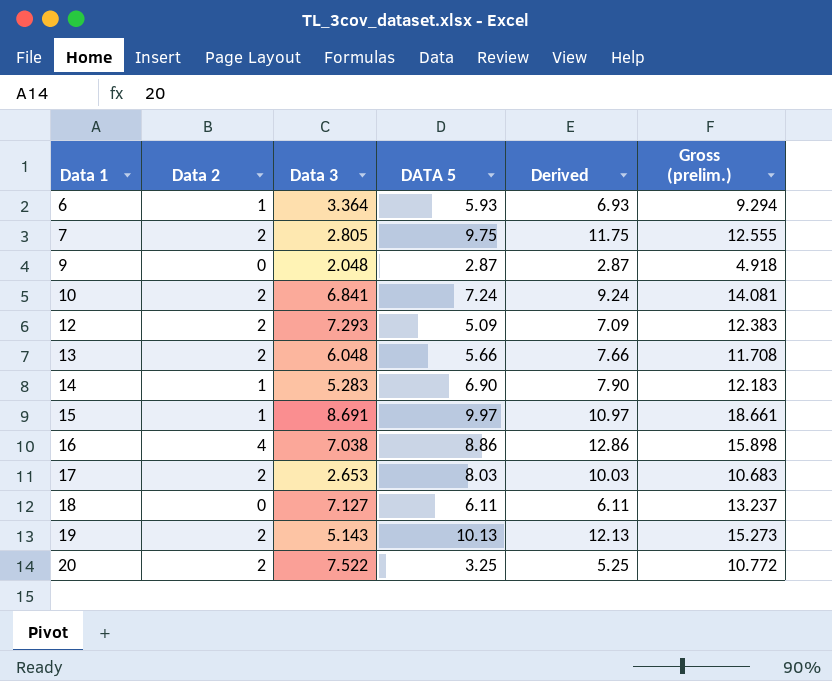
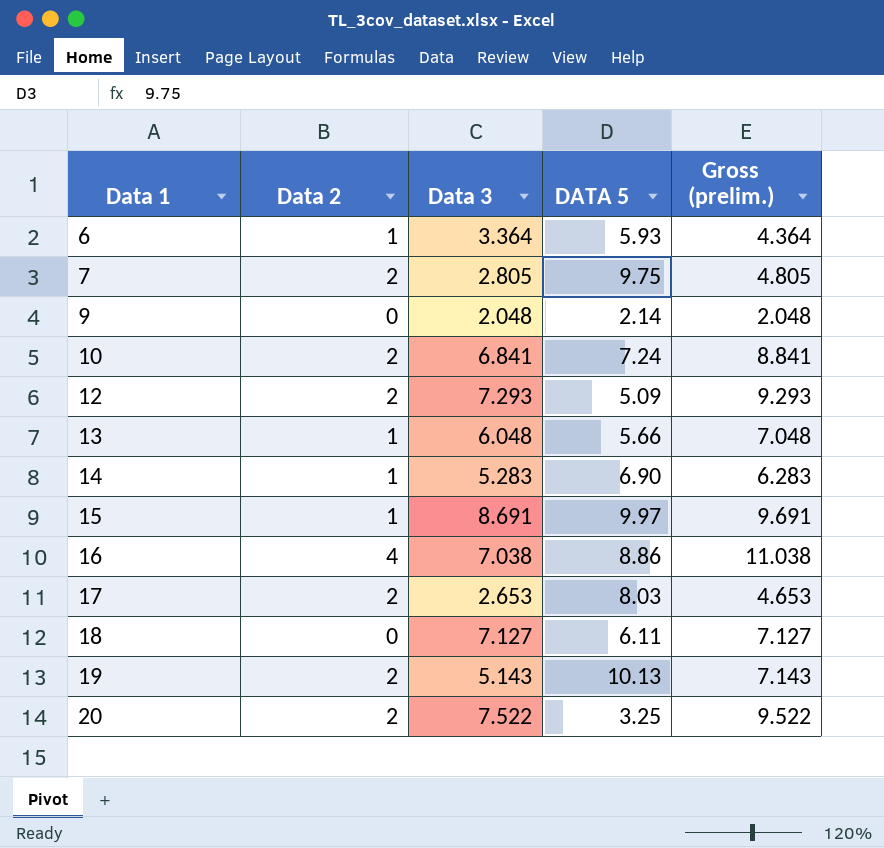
column Derived | formula: [Data 2] + [DATA 5] -> none
column Gross (prelim.) | formula: [Data 3] + [DATA 5] -> [Data 2] + [Data 3]
9 | DATA 5: 2.87 -> 2.14
13 | Data 2: 2 -> 1

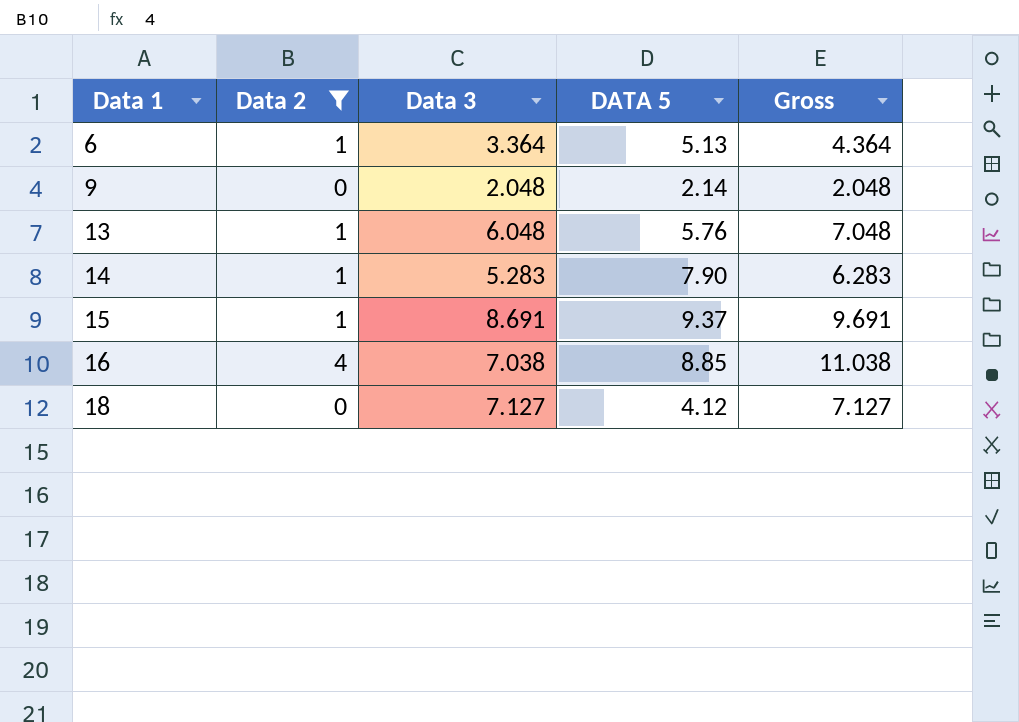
filter: none -> Data 2 != 2
column name: Gross (prelim.) -> Gross
6 | DATA 5: 5.93 -> 5.13
13 | DATA 5: 5.66 -> 5.76
14 | DATA 5: 6.90 -> 7.90
15 | DATA 5: 9.97 -> 9.37
16 | DATA 5: 8.86 -> 8.85
18 | DATA 5: 6.11 -> 4.12

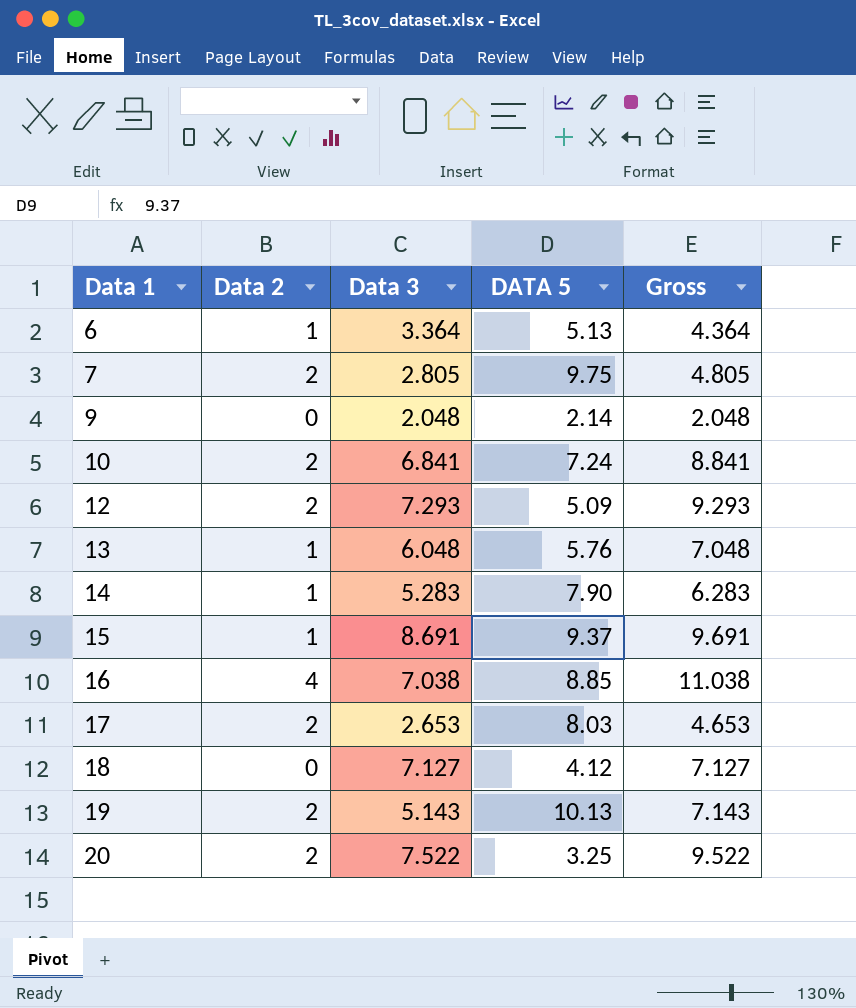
filter: Data 2 != 2 -> none

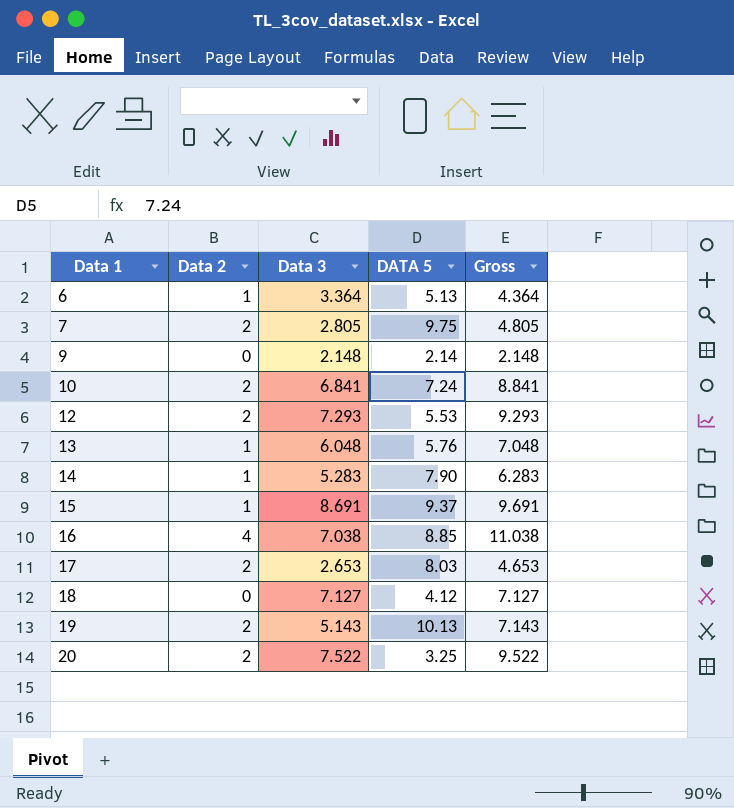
9 | Data 3: 2.048 -> 2.148
9 | Gross: 2.048 -> 2.148
12 | DATA 5: 5.09 -> 5.53

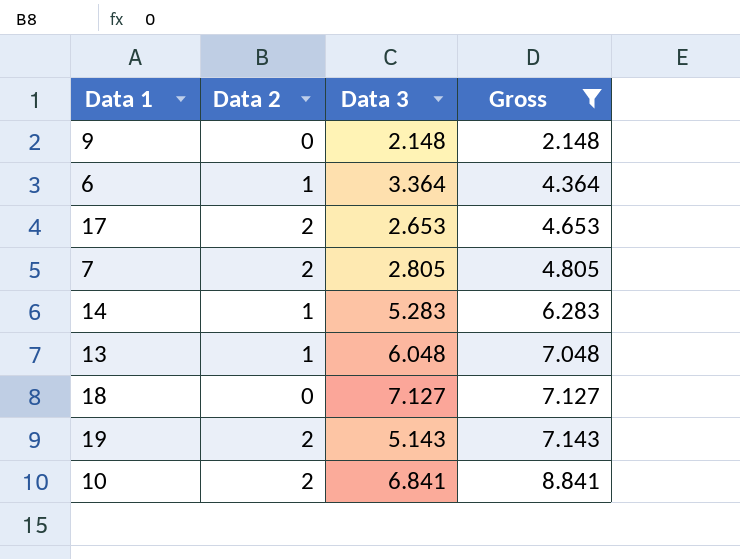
filter: none -> Gross <= 8.841
row order: Data 1 ascending -> Gross ascending
column DATA 5 | position: 4 -> none

